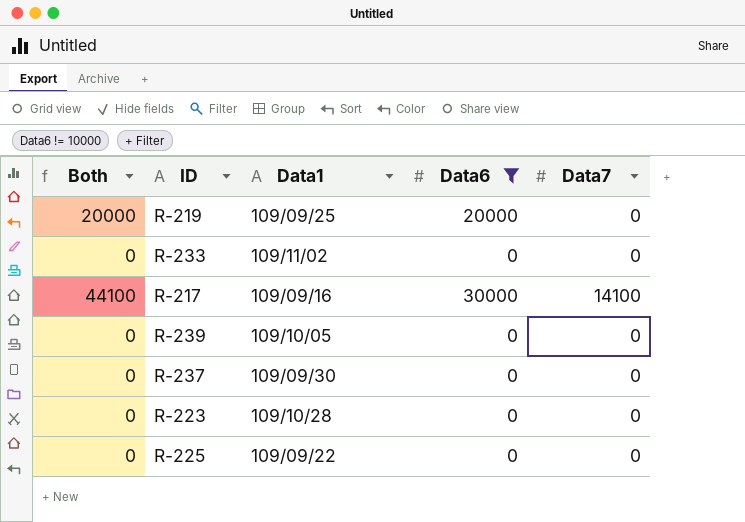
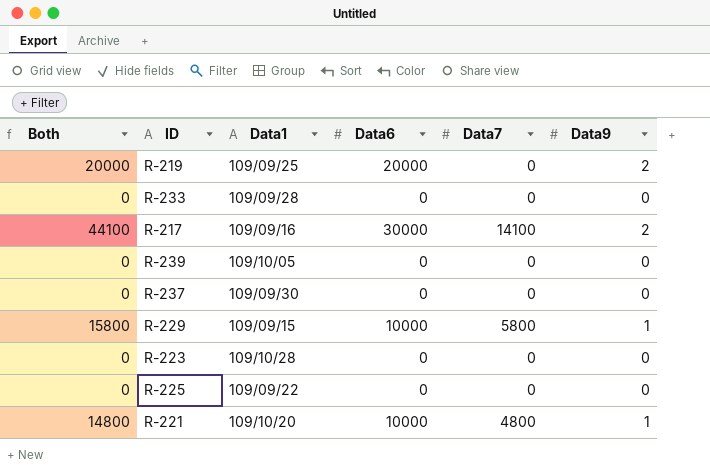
filter: Data6 != 10000 -> none
column Data9 | position: none -> 6
R-233 | Data1: 109/11/02 -> 109/09/28

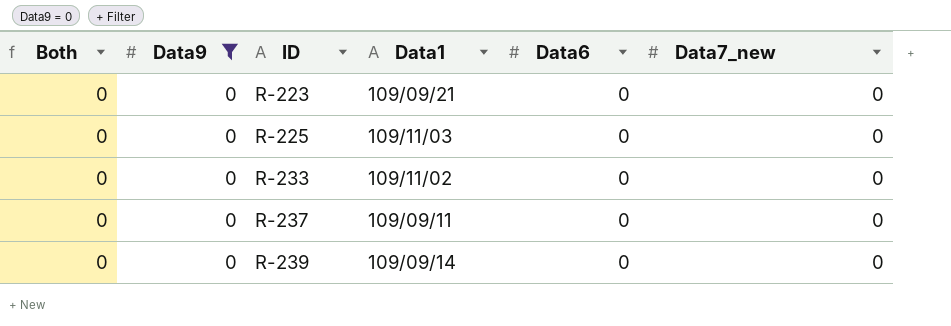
filter: none -> Data9 = 0
row order: none -> ID ascending
column Data9 | position: 6 -> 2
column name: Data7 -> Data7_new
R-223 | Data1: 109/10/28 -> 109/09/21
R-225 | Data1: 109/09/22 -> 109/11/03
R-233 | Data1: 109/09/28 -> 109/11/02
R-237 | Data1: 109/09/30 -> 109/09/11
R-239 | Data1: 109/10/05 -> 109/09/14

